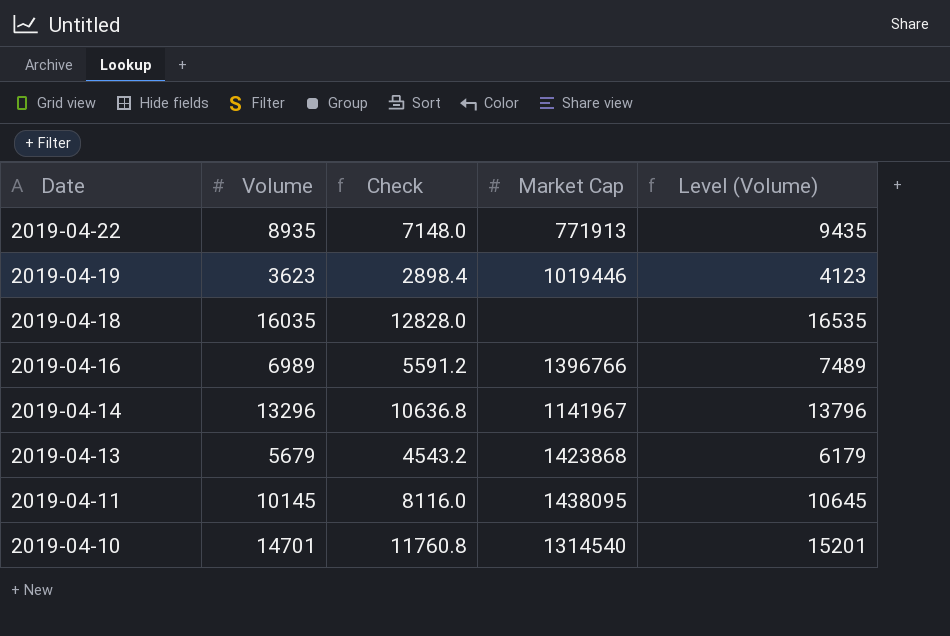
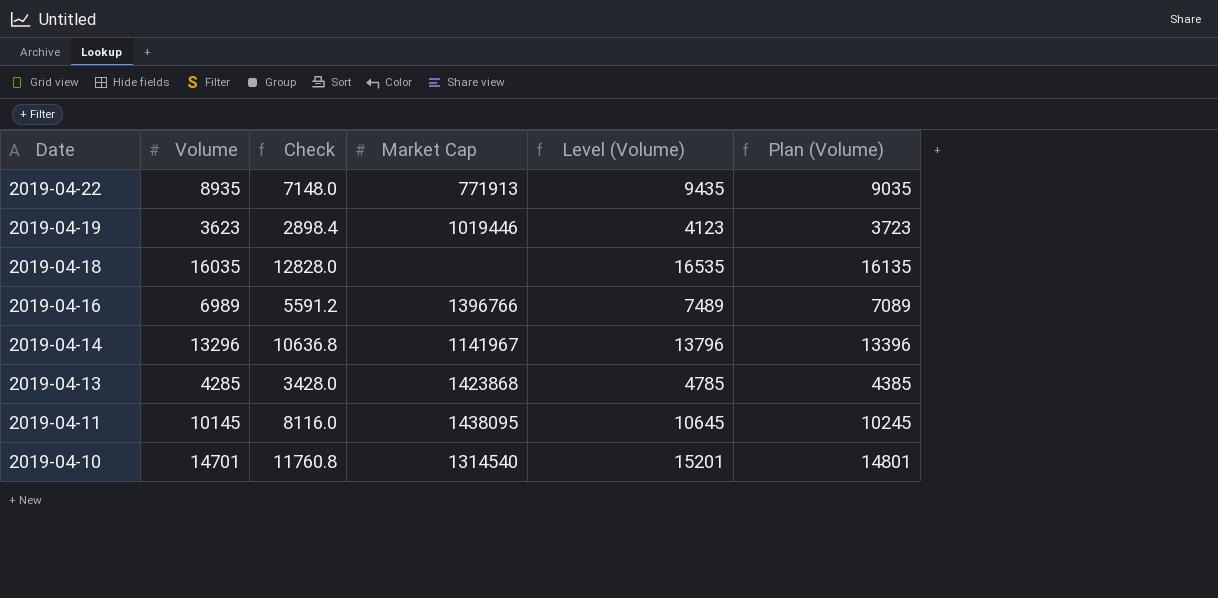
column Plan (Volume) | formula: none -> [Volume] + 100
2019-04-13 | Volume: 5679 -> 4285
2019-04-13 | Check: 4543.2 -> 3428.0
2019-04-13 | Level (Volume): 6179 -> 4785

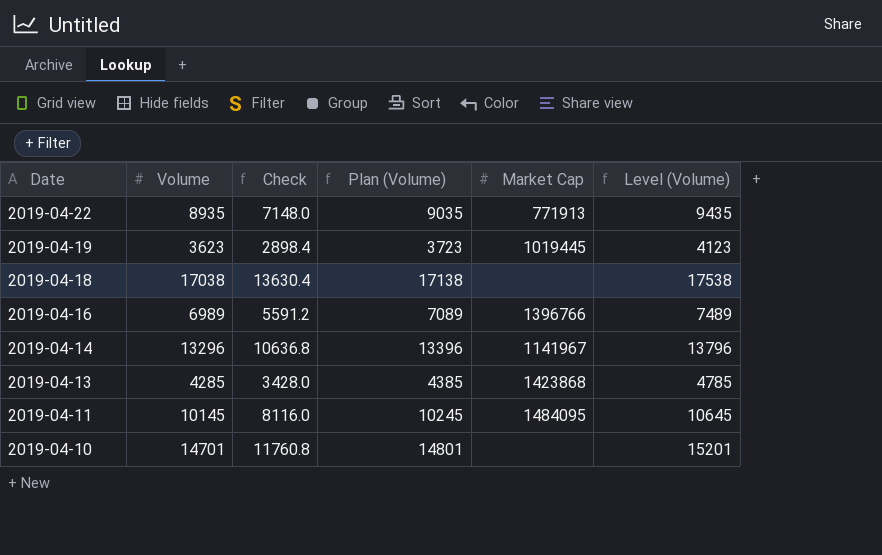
column Plan (Volume) | position: 6 -> 4
2019-04-19 | Market Cap: 1019446 -> 1019445
2019-04-18 | Volume: 16035 -> 17038
2019-04-18 | Check: 12828.0 -> 13630.4
2019-04-18 | Plan (Volume): 16135 -> 17138
2019-04-18 | Level (Volume): 16535 -> 17538
2019-04-11 | Market Cap: 1438095 -> 1484095
2019-04-10 | Market Cap: 1314540 -> none

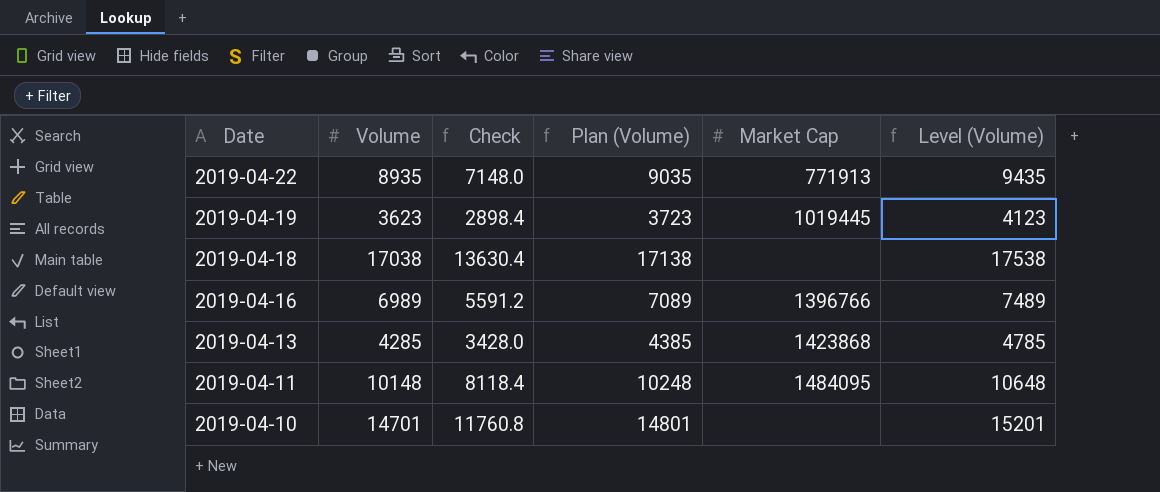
row 2019-04-14: 13296 | 10636.8 | 13396 | 1141967 | 13796 -> none
2019-04-11 | Volume: 10145 -> 10148
2019-04-11 | Check: 8116.0 -> 8118.4
2019-04-11 | Plan (Volume): 10245 -> 10248
2019-04-11 | Level (Volume): 10645 -> 10648

